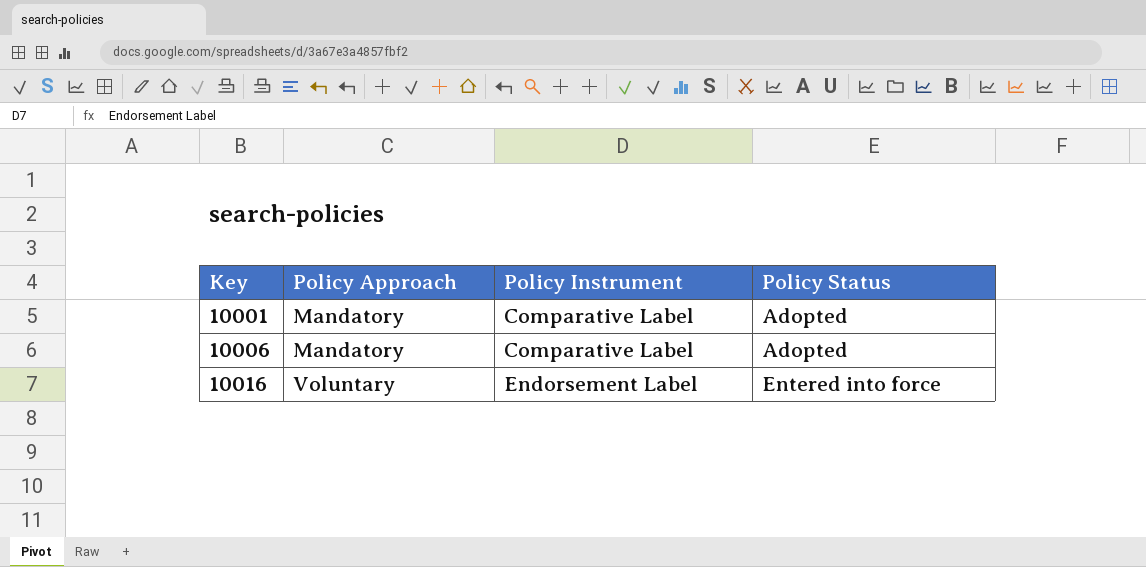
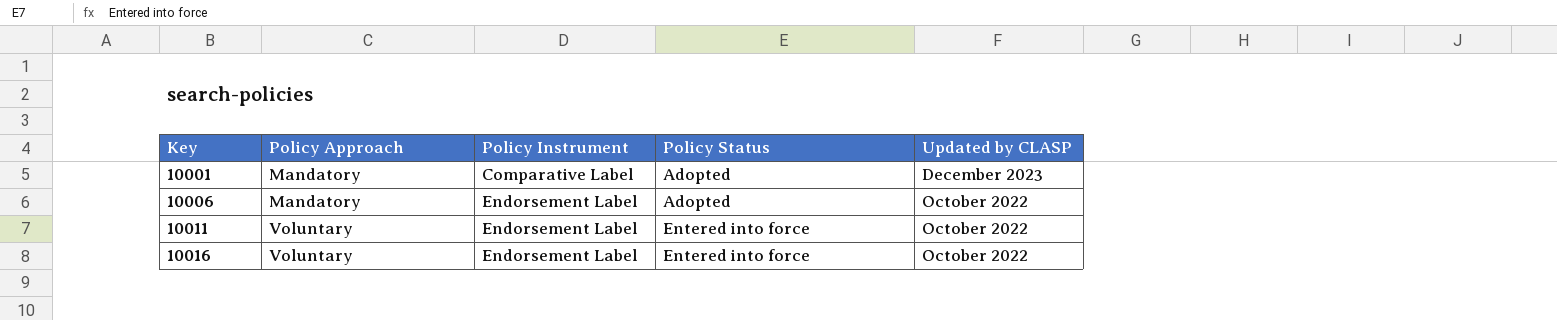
column Updated by CLASP | position: none -> 5
10006 | Policy Instrument: Comparative Label -> Endorsement Label
row 10011: none -> Voluntary | Endorsement Label | Entered into force | October 2022

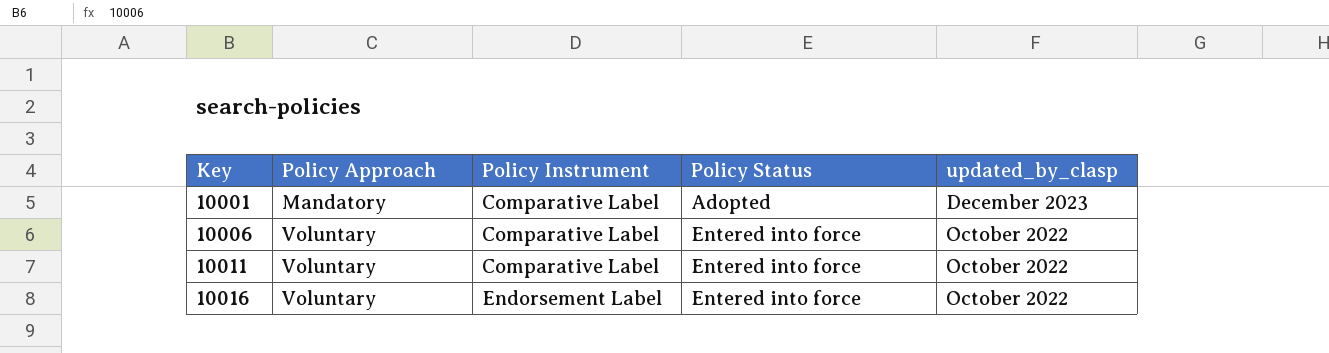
column name: Updated by CLASP -> updated_by_clasp
10006 | Policy Approach: Mandatory -> Voluntary
10006 | Policy Instrument: Endorsement Label -> Comparative Label
10006 | Policy Status: Adopted -> Entered into force
10011 | Policy Instrument: Endorsement Label -> Comparative Label

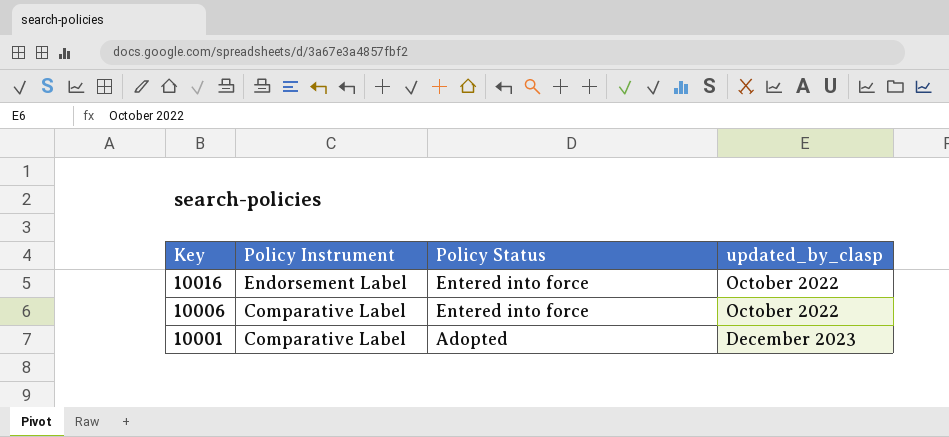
row order: Key ascending -> Key descending
column Policy Approach | position: 2 -> none
row 10011: Voluntary | Comparative Label | Entered into force | October 2022 -> none

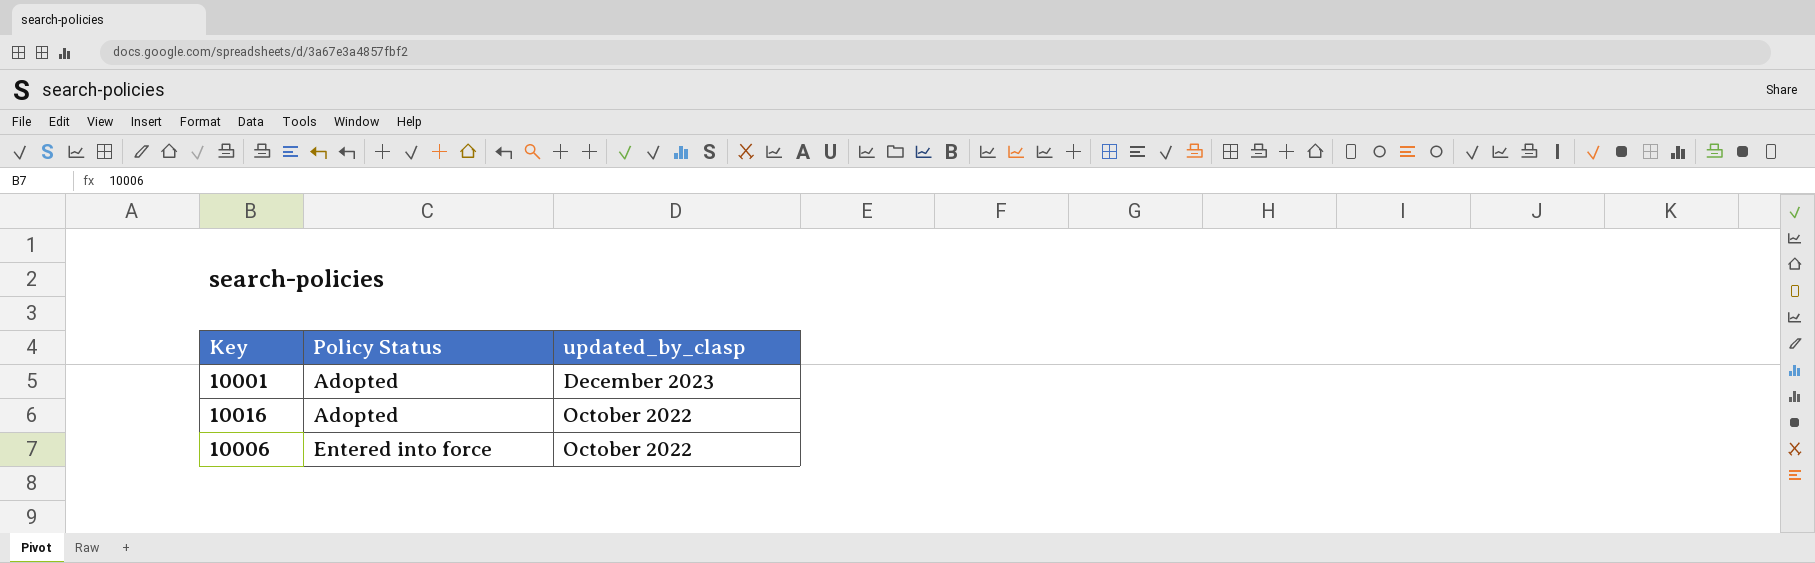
row order: Key descending -> Policy Status ascending
column Policy Instrument | position: 2 -> none
10016 | Policy Status: Entered into force -> Adopted

